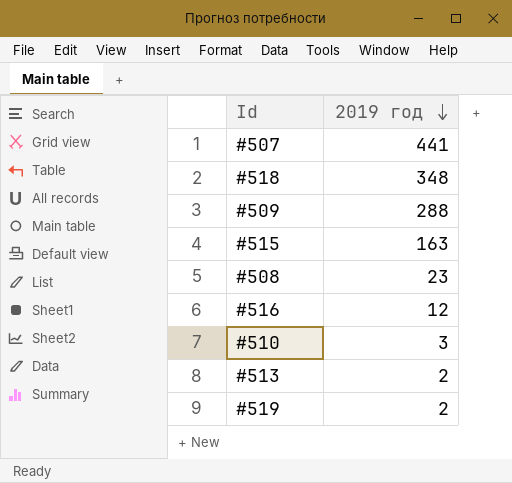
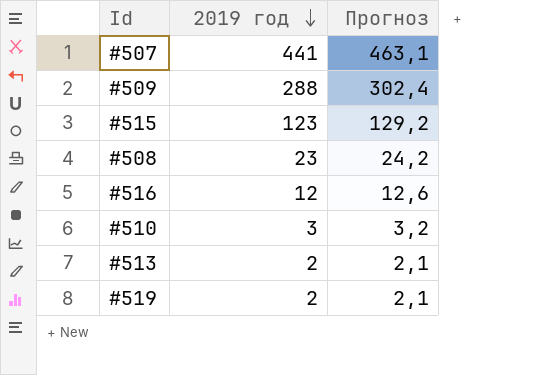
column Прогноз | formula: none -> [2019 год] * 1,05
row #518: 348 -> none
#515 | 2019 год: 163 -> 123

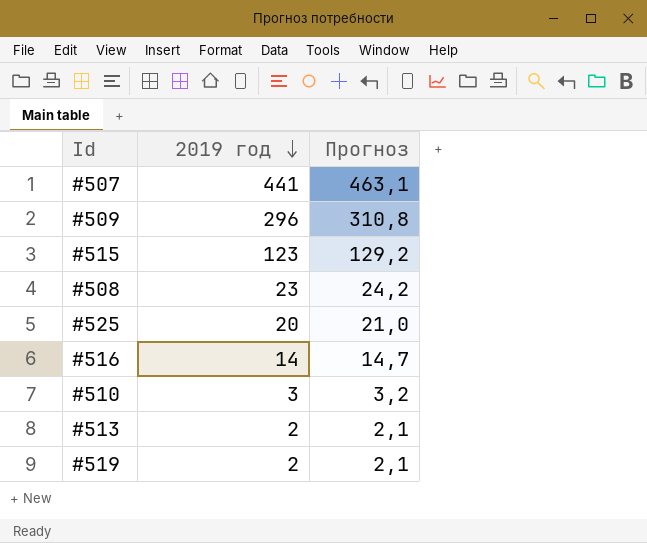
#509 | 2019 год: 288 -> 296
#509 | Прогноз: 302,4 -> 310,8
row #525: none -> 20 | 21,0
#516 | 2019 год: 12 -> 14
#516 | Прогноз: 12,6 -> 14,7

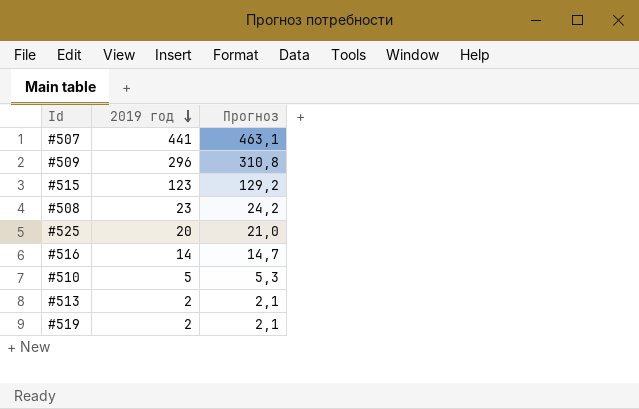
#510 | 2019 год: 3 -> 5
#510 | Прогноз: 3,2 -> 5,3

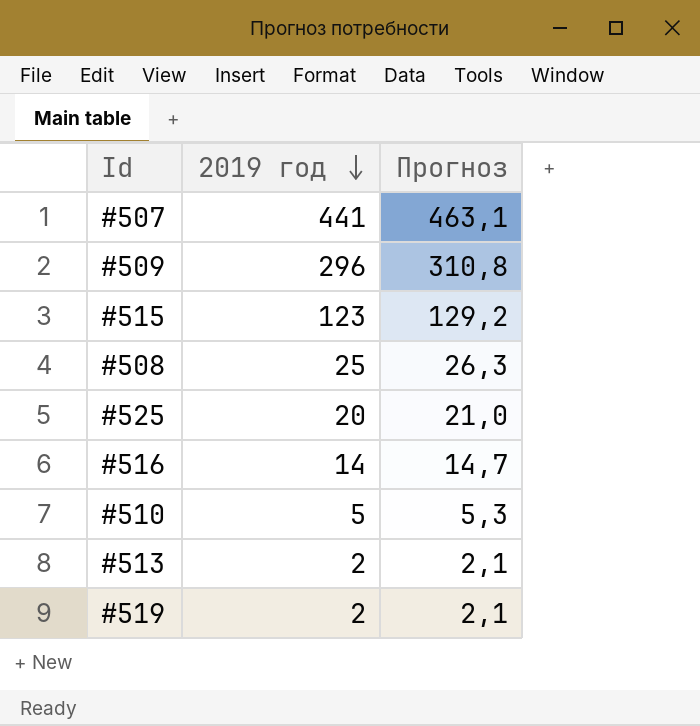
#508 | 2019 год: 23 -> 25
#508 | Прогноз: 24,2 -> 26,3

